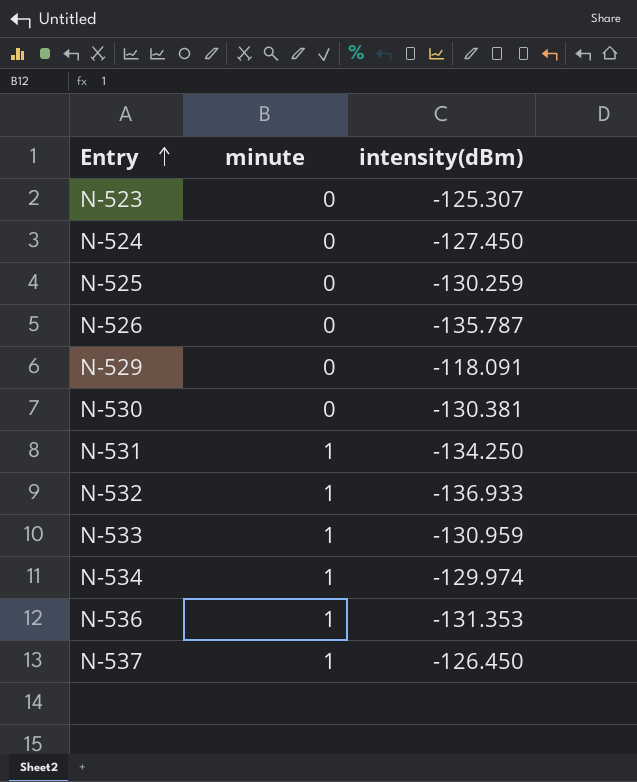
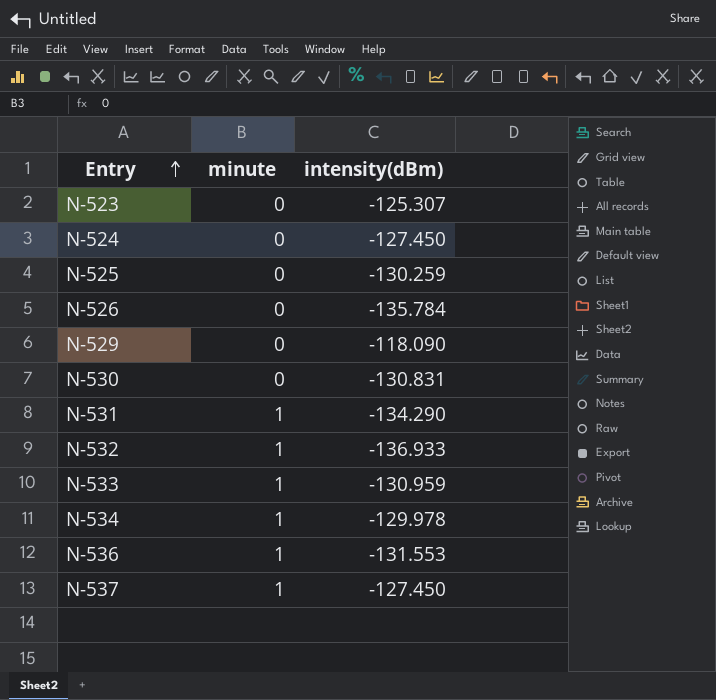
N-526 | intensity(dBm): -135.787 -> -135.784
N-529 | intensity(dBm): -118.091 -> -118.090
N-530 | intensity(dBm): -130.381 -> -130.831
N-531 | intensity(dBm): -134.250 -> -134.290
N-534 | intensity(dBm): -129.974 -> -129.978
N-536 | intensity(dBm): -131.353 -> -131.553
N-537 | intensity(dBm): -126.450 -> -127.450

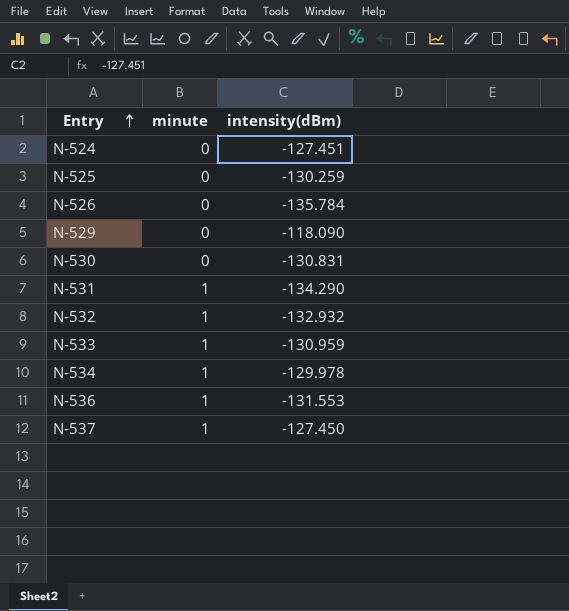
row N-523: 0 | -125.307 -> none
N-524 | intensity(dBm): -127.450 -> -127.451
N-532 | intensity(dBm): -136.933 -> -132.932

